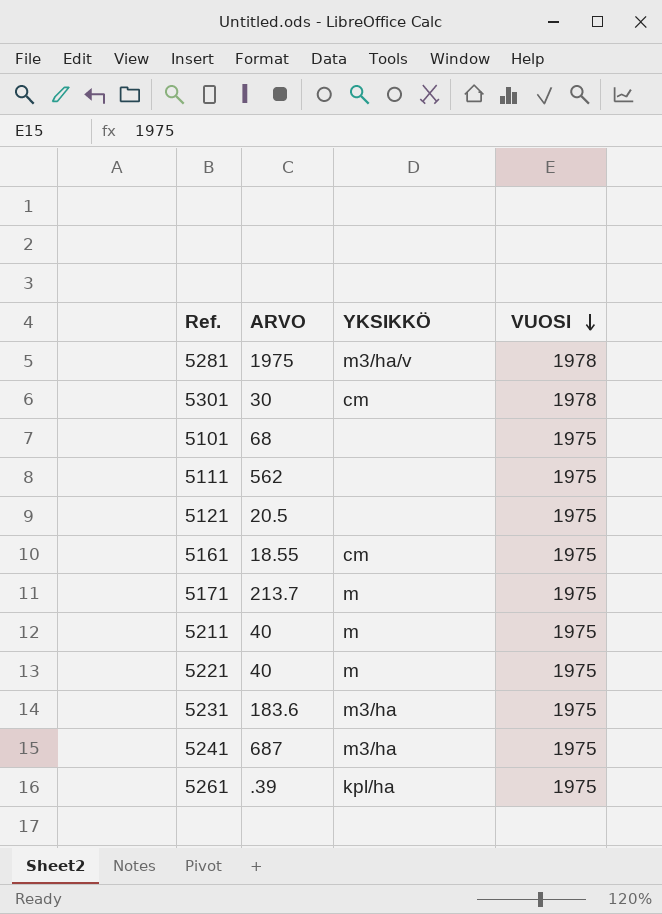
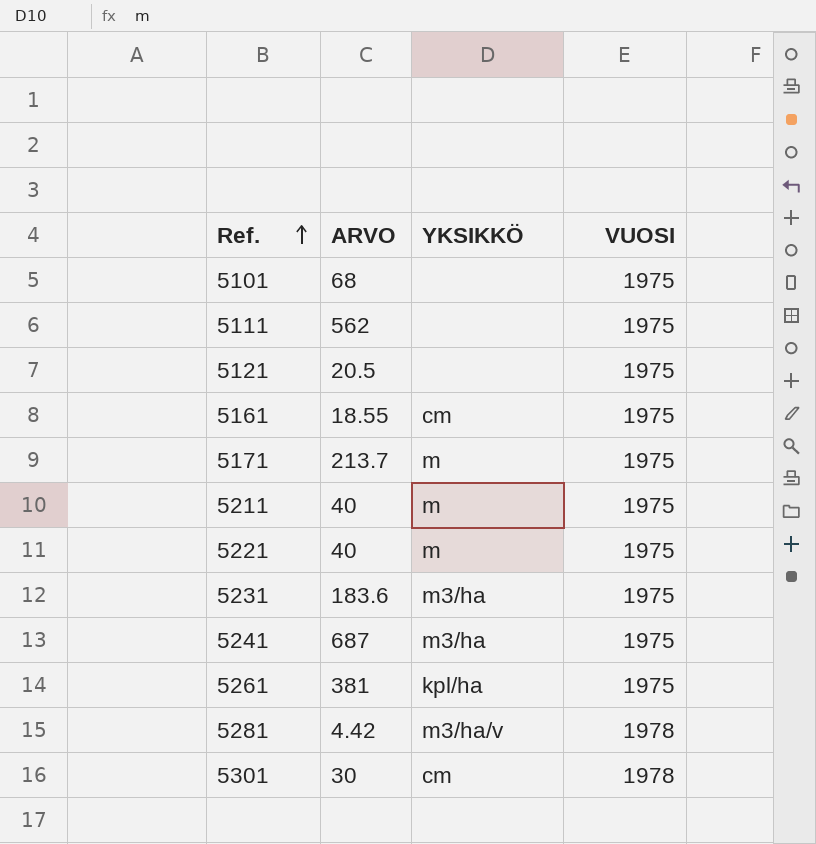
row order: VUOSI descending -> Ref. ascending
5261 | ARVO: .39 -> 381
5281 | ARVO: 1975 -> 4.42

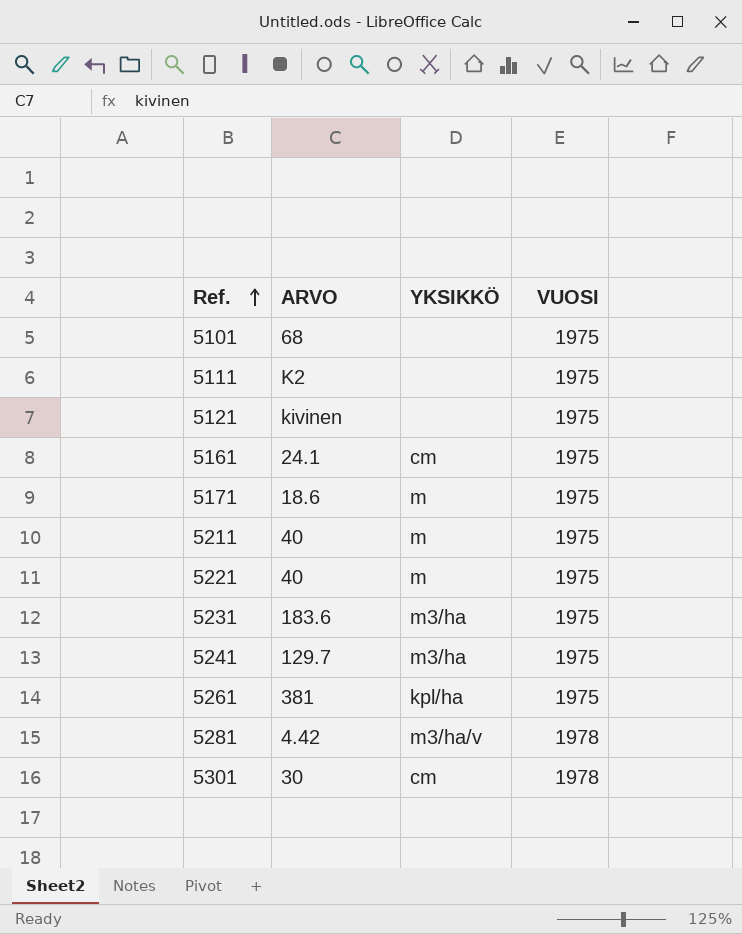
5111 | ARVO: 562 -> K2
5121 | ARVO: 20.5 -> kivinen
5161 | ARVO: 18.55 -> 24.1
5171 | ARVO: 213.7 -> 18.6
5241 | ARVO: 687 -> 129.7

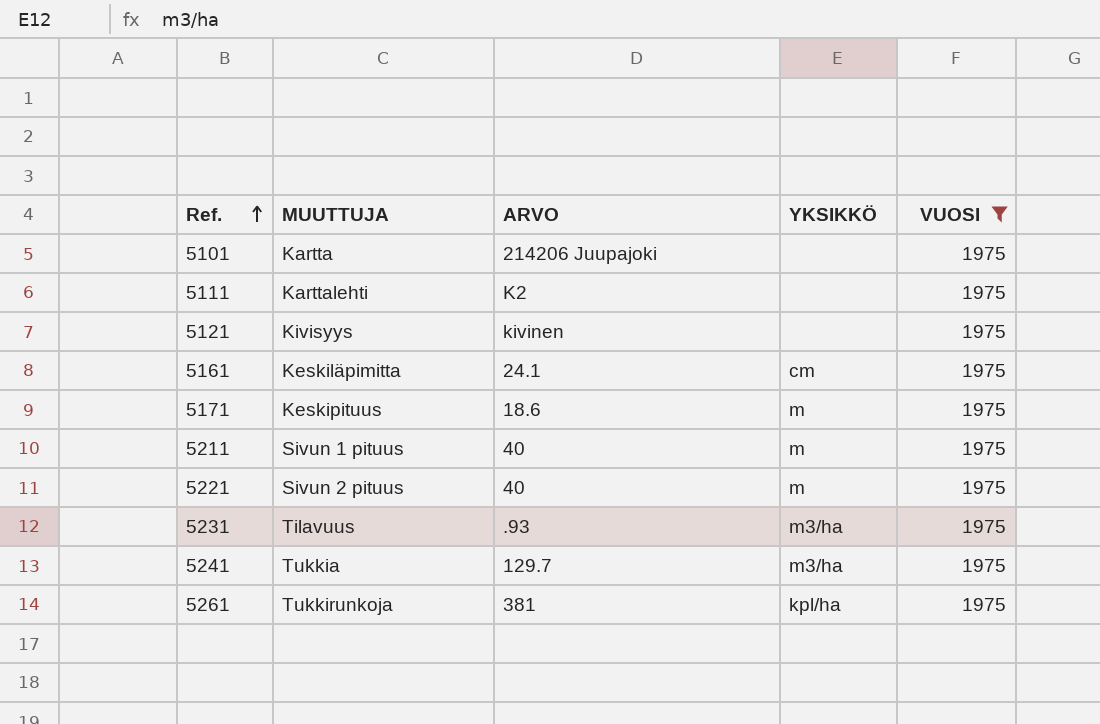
filter: none -> VUOSI = 1975
column MUUTTUJA | position: none -> 2
5101 | ARVO: 68 -> 214206 Juupajoki
5231 | ARVO: 183.6 -> .93

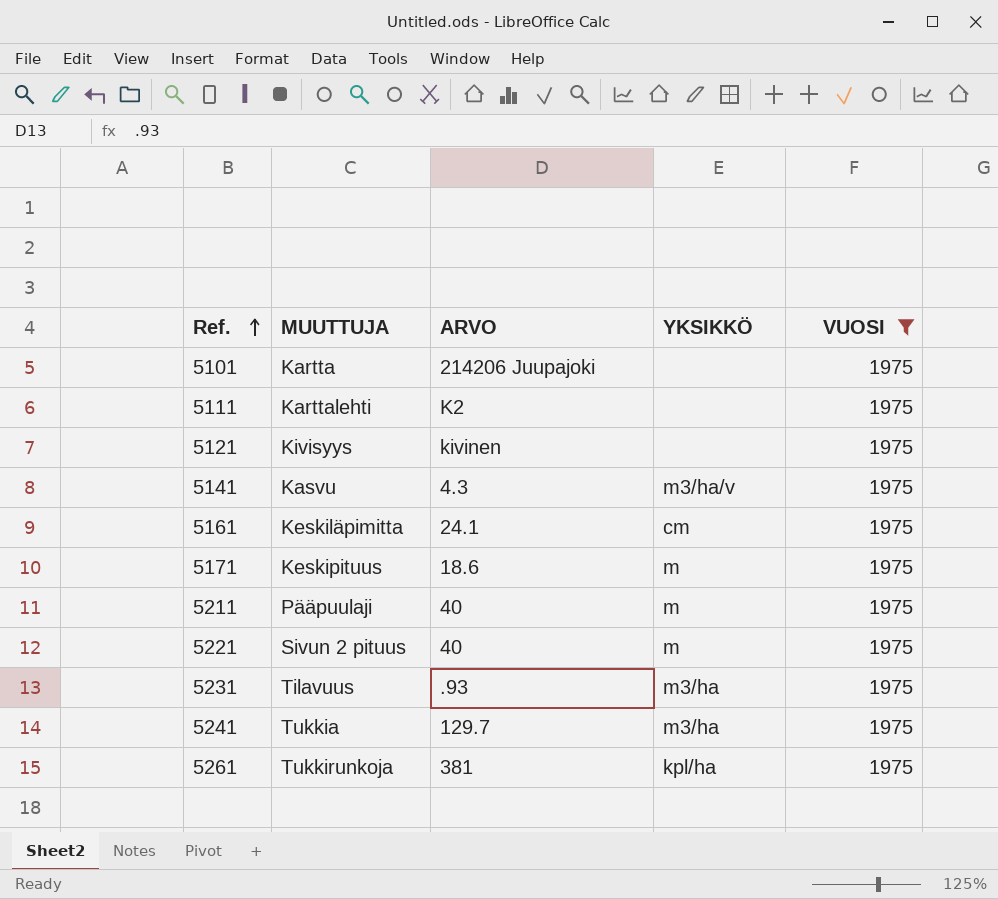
row 5141: none -> Kasvu | 4.3 | m3/ha/v | 1975
5211 | MUUTTUJA: Sivun 1 pituus -> Pääpuulaji

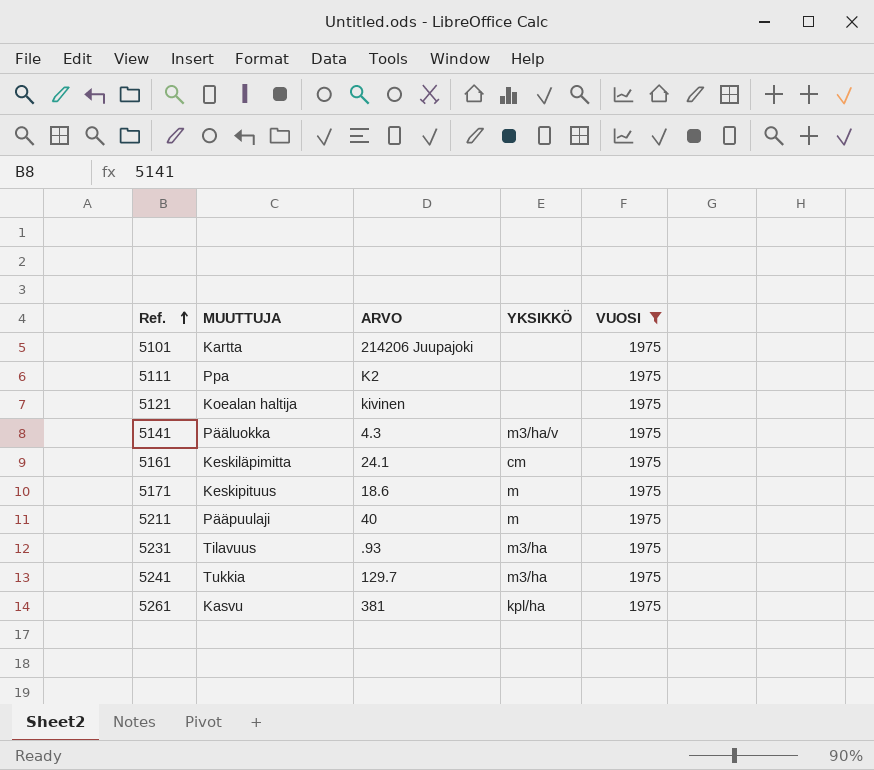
row 5221: Sivun 2 pituus | 40 | m | 1975 -> none
5111 | MUUTTUJA: Karttalehti -> Ppa
5121 | MUUTTUJA: Kivisyys -> Koealan haltija
5141 | MUUTTUJA: Kasvu -> Pääluokka
5261 | MUUTTUJA: Tukkirunkoja -> Kasvu

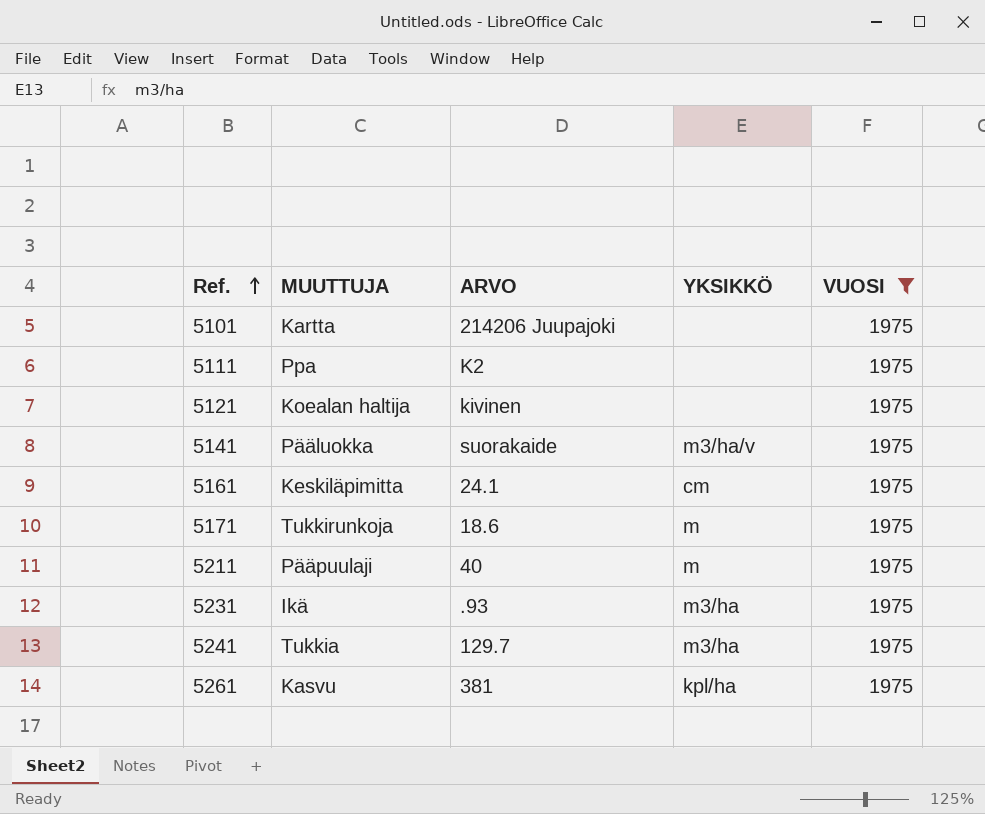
5141 | ARVO: 4.3 -> suorakaide
5171 | MUUTTUJA: Keskipituus -> Tukkirunkoja
5231 | MUUTTUJA: Tilavuus -> Ikä

